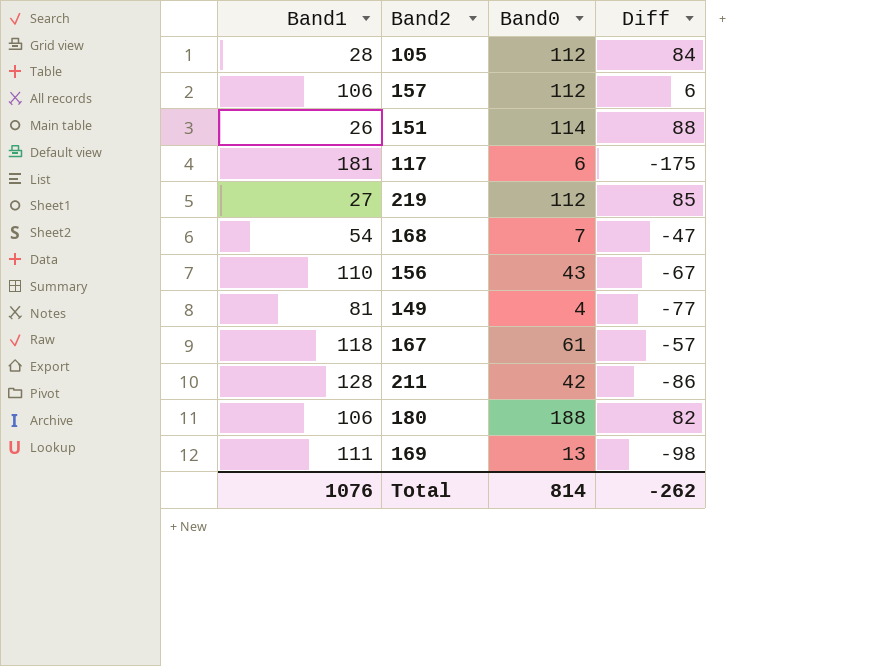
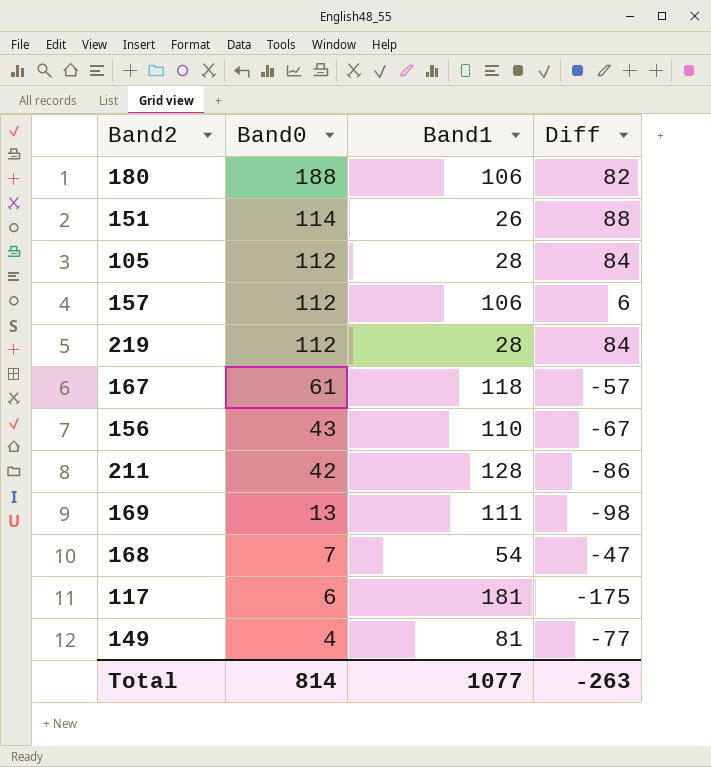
row order: none -> Band0 descending
column Band1 | position: 1 -> 3
219 | Band1: 27 -> 28
219 | Diff: 85 -> 84
Total | Band1: 1076 -> 1077
Total | Diff: -262 -> -263

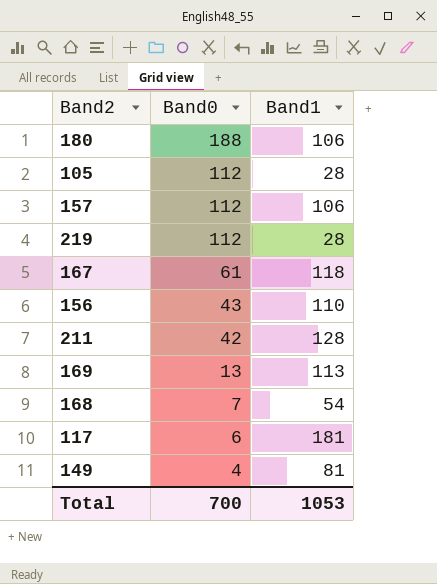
column Diff | formula: [Band0] - [Band1] -> none
row 151: 114 | 26 | 88 -> none
169 | Band1: 111 -> 113
Total | Band0: 814 -> 700
Total | Band1: 1077 -> 1053

